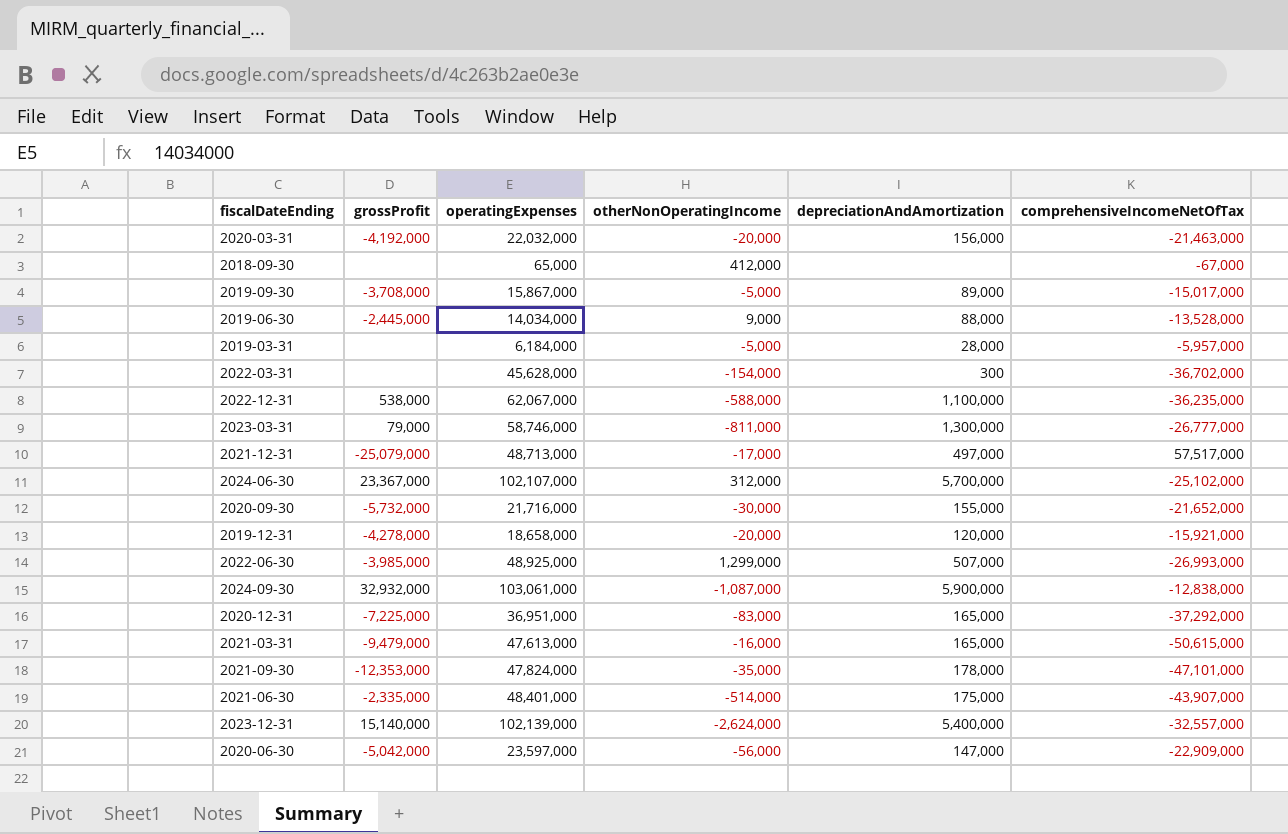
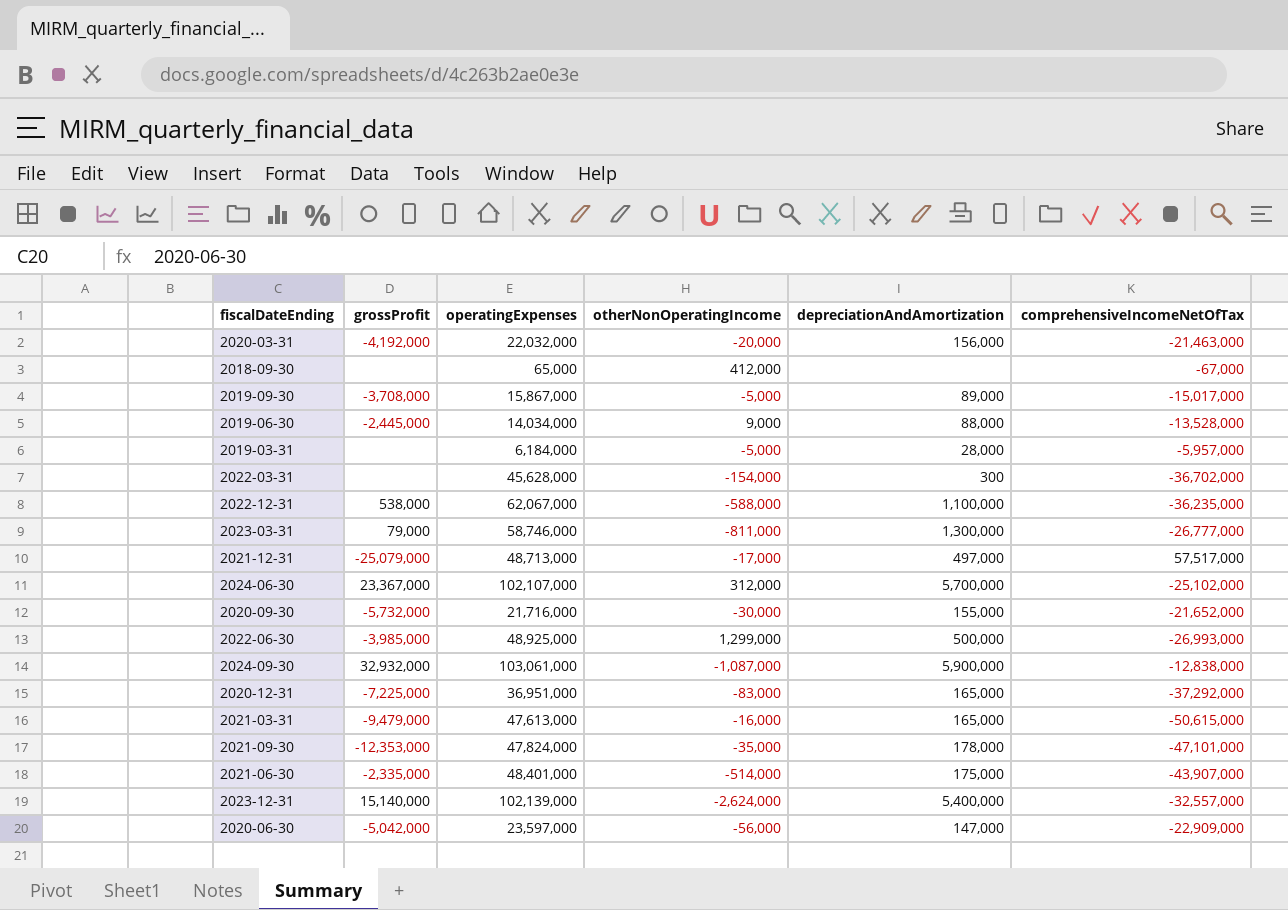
row 2019-12-31: -4,278,000 | 18,658,000 | -20,000 | 120,000 | -15,921,000 -> none
2022-06-30 | depreciationAndAmortization: 507,000 -> 500,000

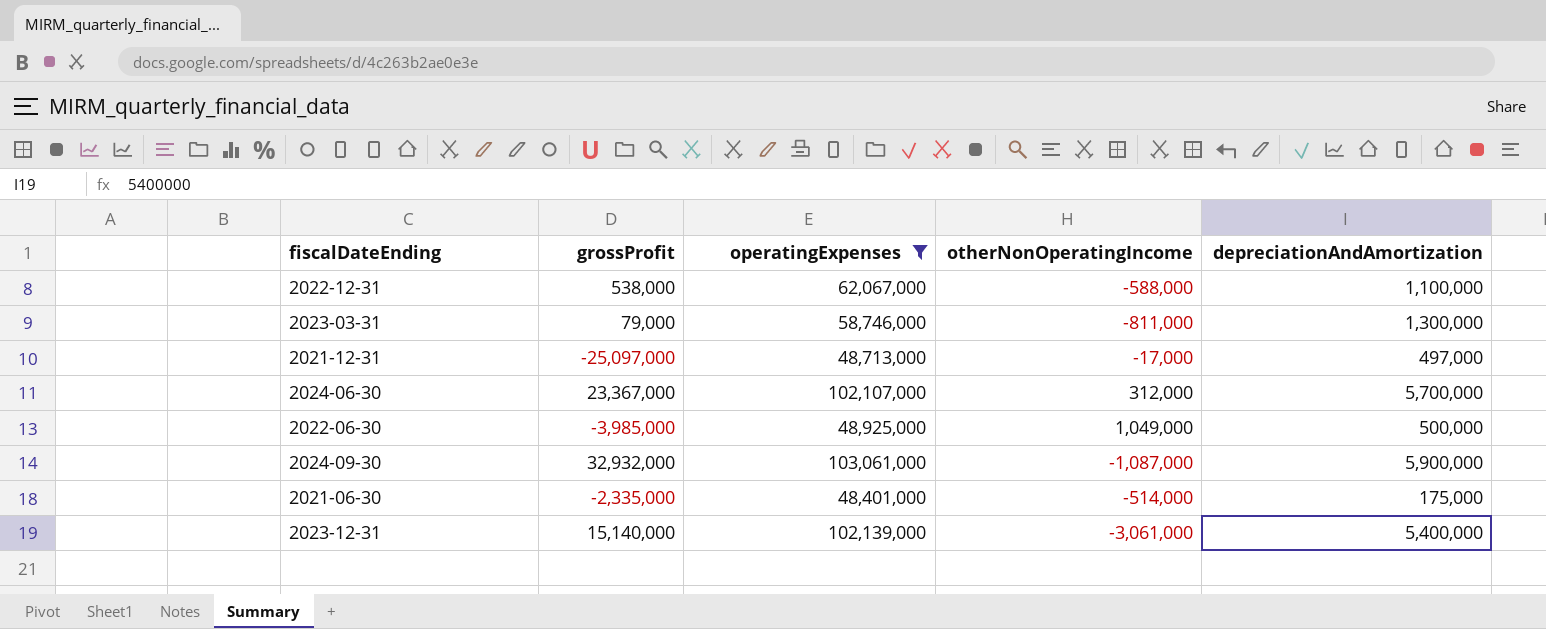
filter: none -> operatingExpenses >= 48,401,000
column comprehensiveIncomeNetOfTax | position: 6 -> none
2021-12-31 | grossProfit: -25,079,000 -> -25,097,000
2022-06-30 | otherNonOperatingIncome: 1,299,000 -> 1,049,000
2023-12-31 | otherNonOperatingIncome: -2,624,000 -> -3,061,000

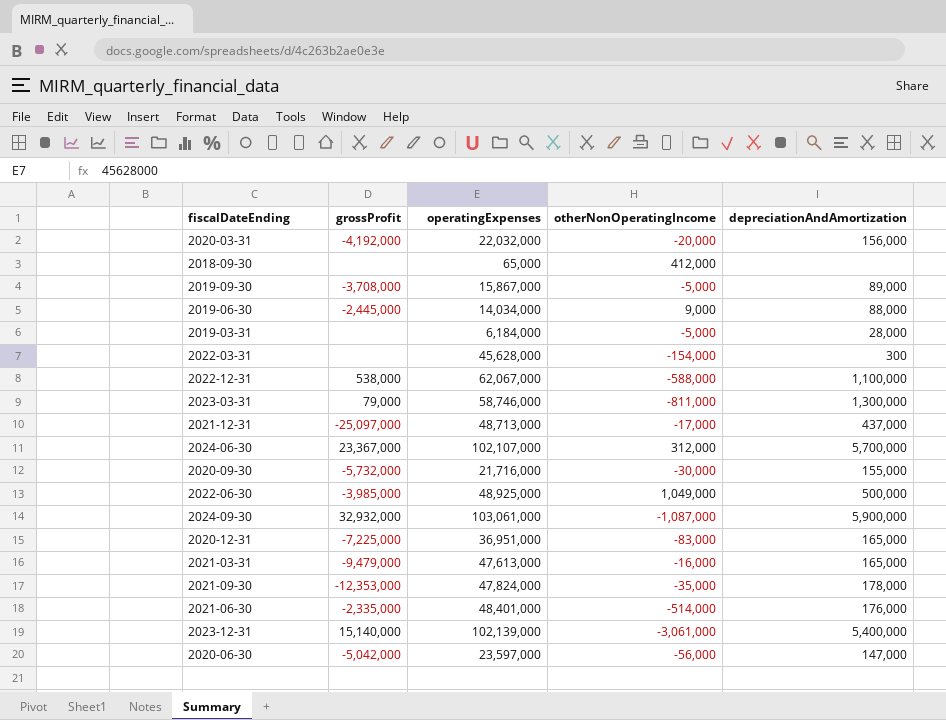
filter: operatingExpenses >= 48,401,000 -> none
2021-12-31 | depreciationAndAmortization: 497,000 -> 437,000
2021-06-30 | depreciationAndAmortization: 175,000 -> 176,000

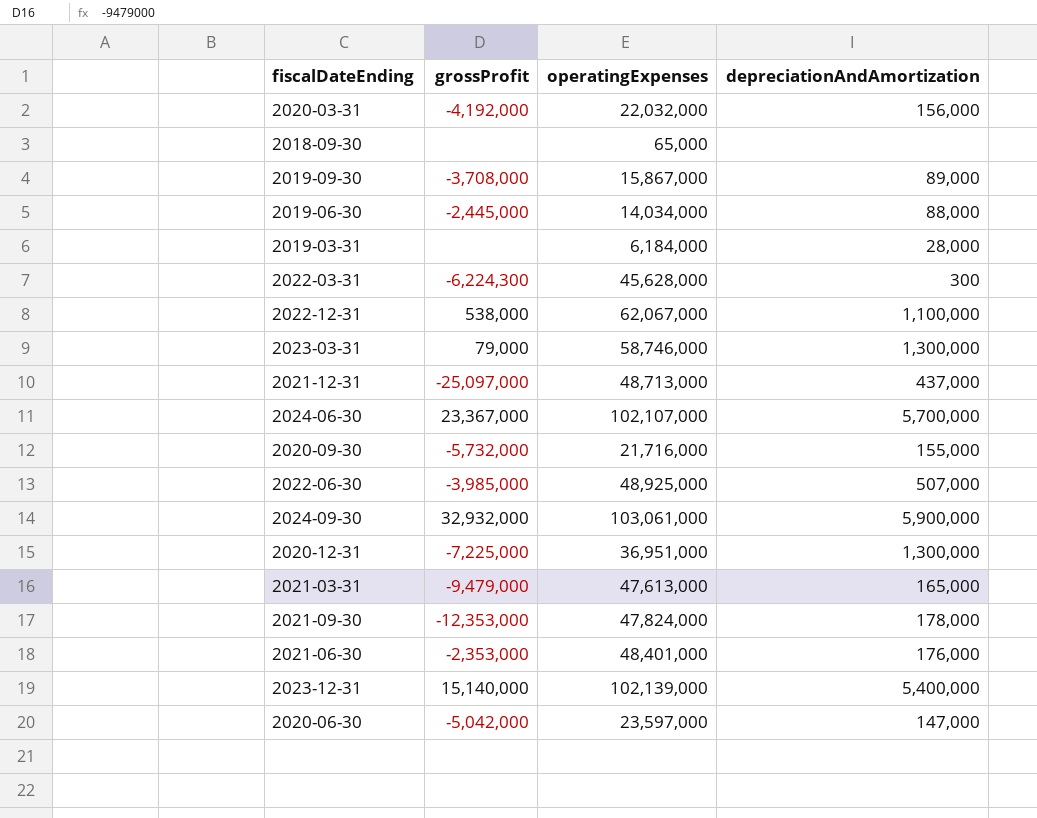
column otherNonOperatingIncome | position: 4 -> none
2022-03-31 | grossProfit: none -> -6,224,300
2022-06-30 | depreciationAndAmortization: 500,000 -> 507,000
2020-12-31 | depreciationAndAmortization: 165,000 -> 1,300,000
2021-06-30 | grossProfit: -2,335,000 -> -2,353,000

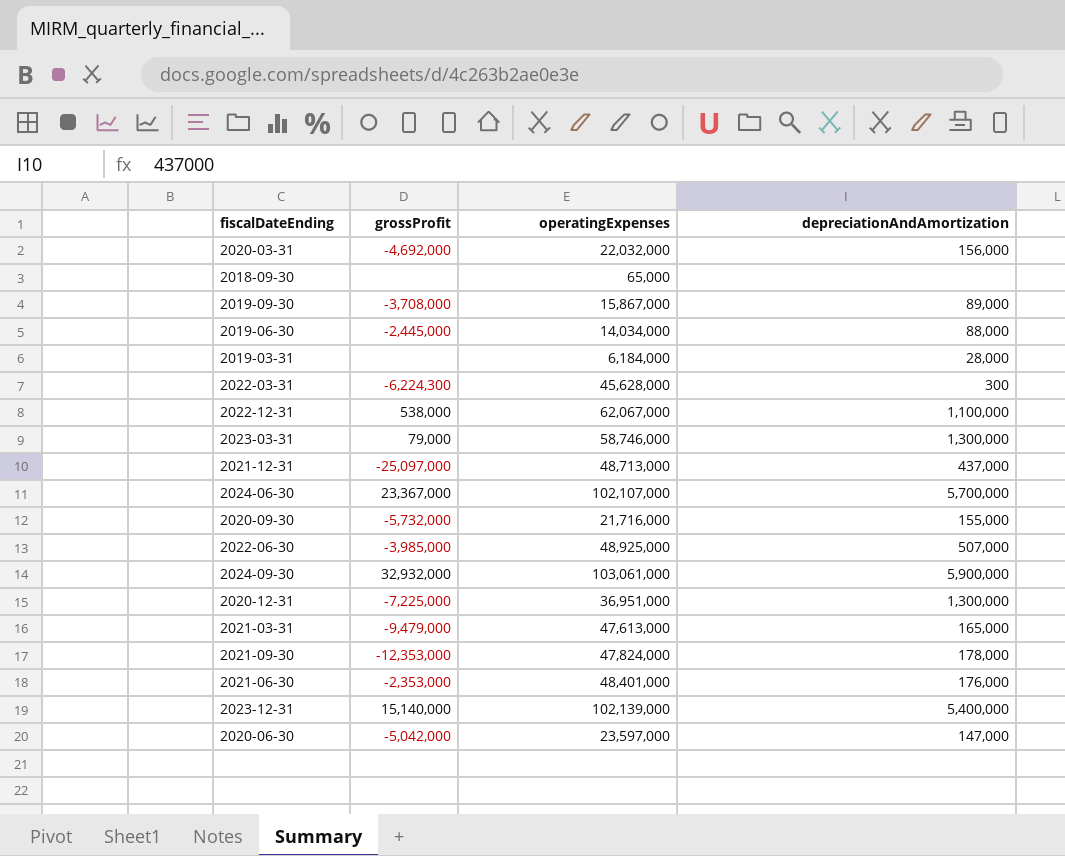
2020-03-31 | grossProfit: -4,192,000 -> -4,692,000

